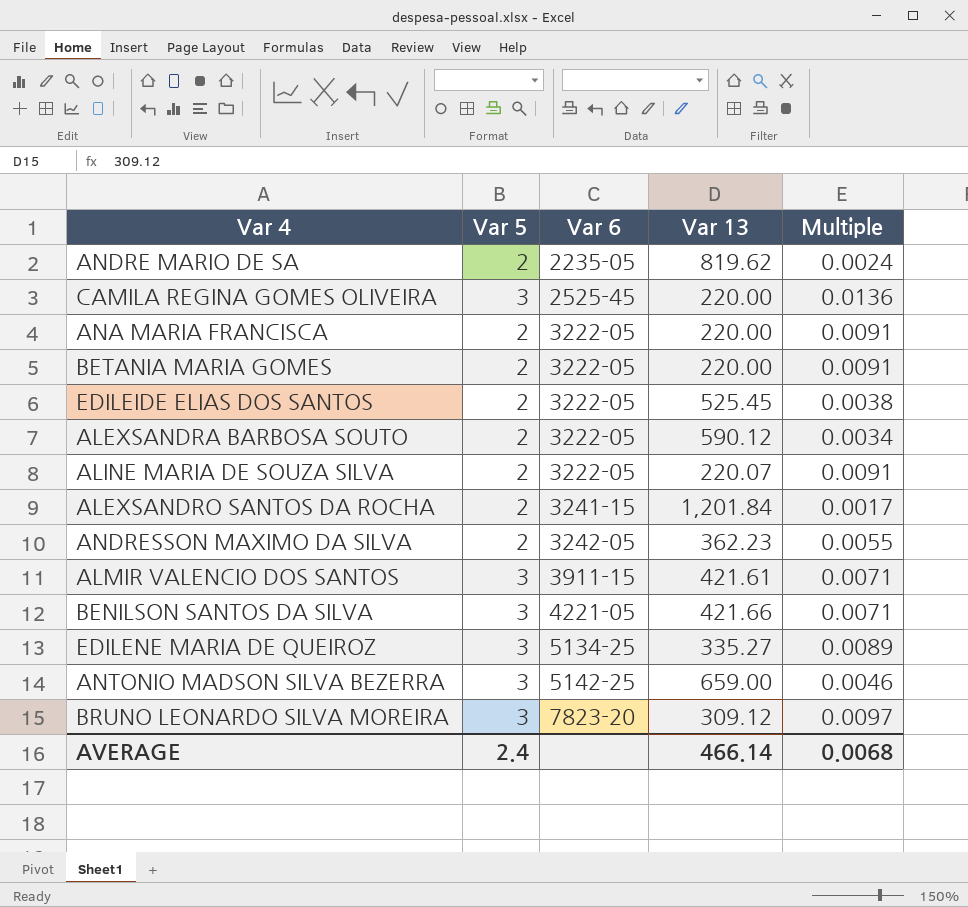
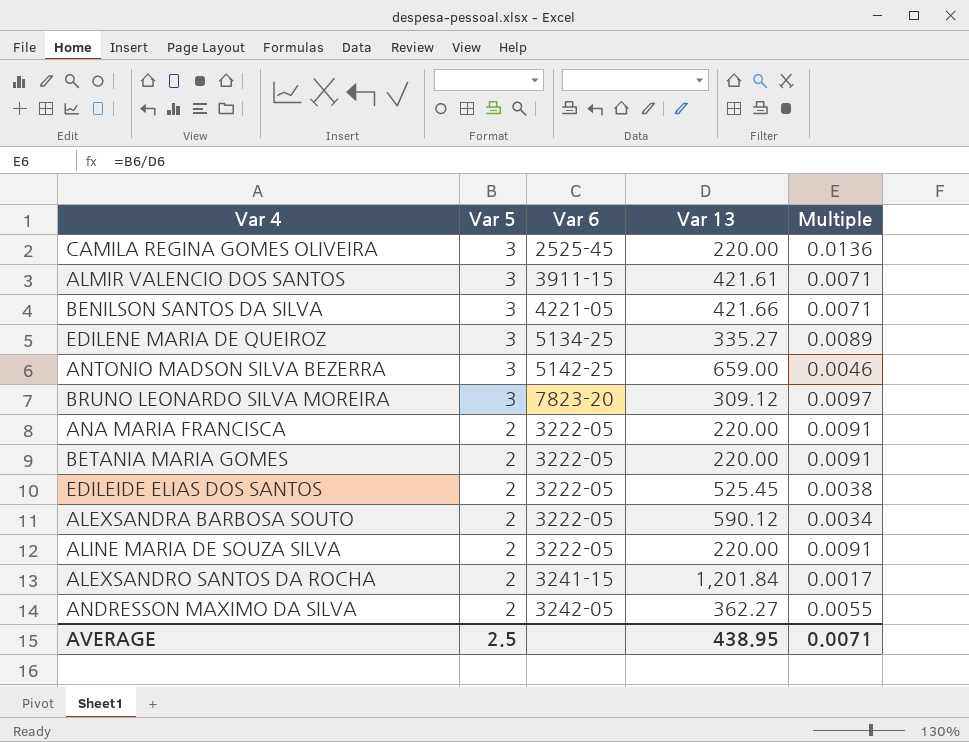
row order: Var 6 ascending -> Var 5 descending
row ANDRE MARIO DE SA: 2 | 2235-05 | 819.62 | 0.0024 -> none
ALINE MARIA DE SOUZA SILVA | Var 13: 220.07 -> 220.00
ANDRESSON MAXIMO DA SILVA | Var 13: 362.23 -> 362.27
AVERAGE | Var 5: 2.4 -> 2.5
AVERAGE | Var 13: 466.14 -> 438.95
AVERAGE | Multiple: 0.0068 -> 0.0071

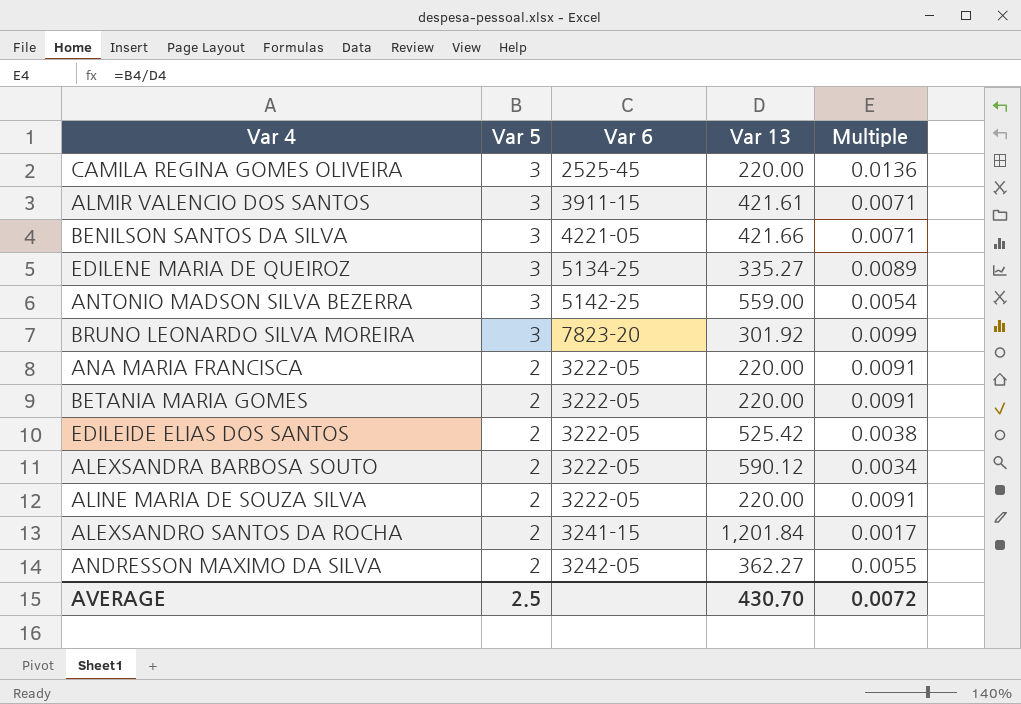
ANTONIO MADSON SILVA BEZERRA | Var 13: 659.00 -> 559.00
ANTONIO MADSON SILVA BEZERRA | Multiple: 0.0046 -> 0.0054
BRUNO LEONARDO SILVA MOREIRA | Var 13: 309.12 -> 301.92
BRUNO LEONARDO SILVA MOREIRA | Multiple: 0.0097 -> 0.0099
EDILEIDE ELIAS DOS SANTOS | Var 13: 525.45 -> 525.42
AVERAGE | Var 13: 438.95 -> 430.70
AVERAGE | Multiple: 0.0071 -> 0.0072

